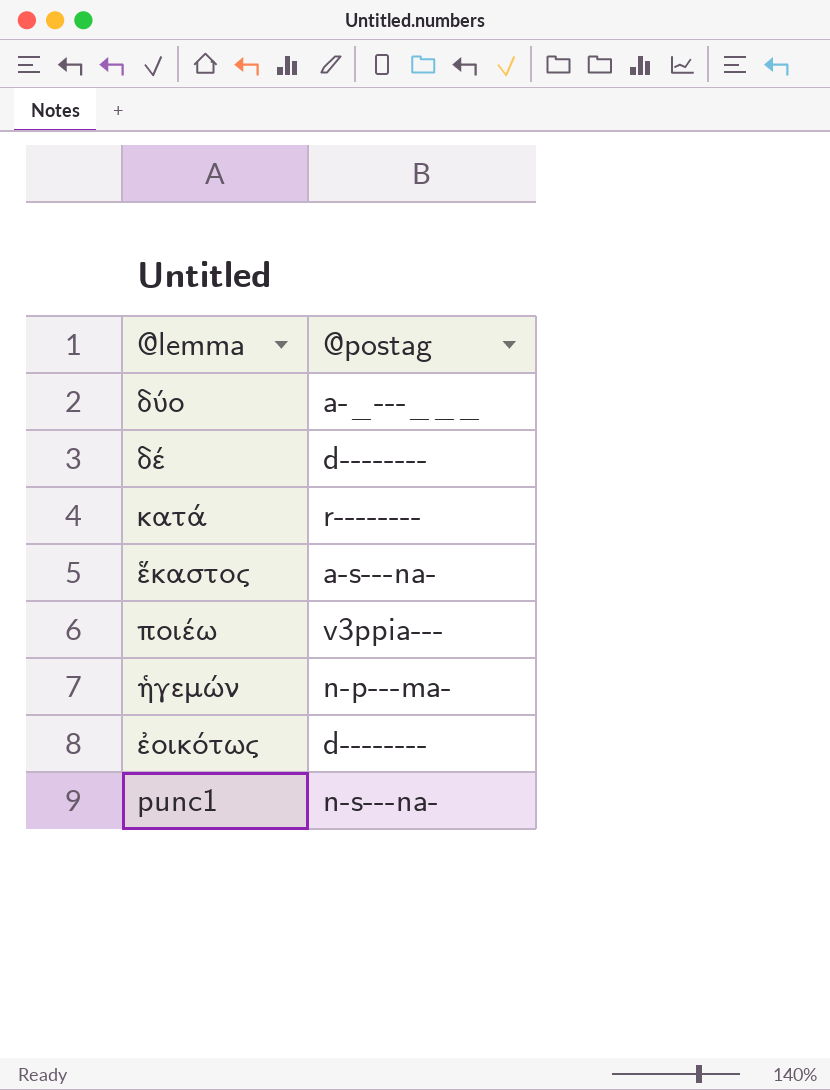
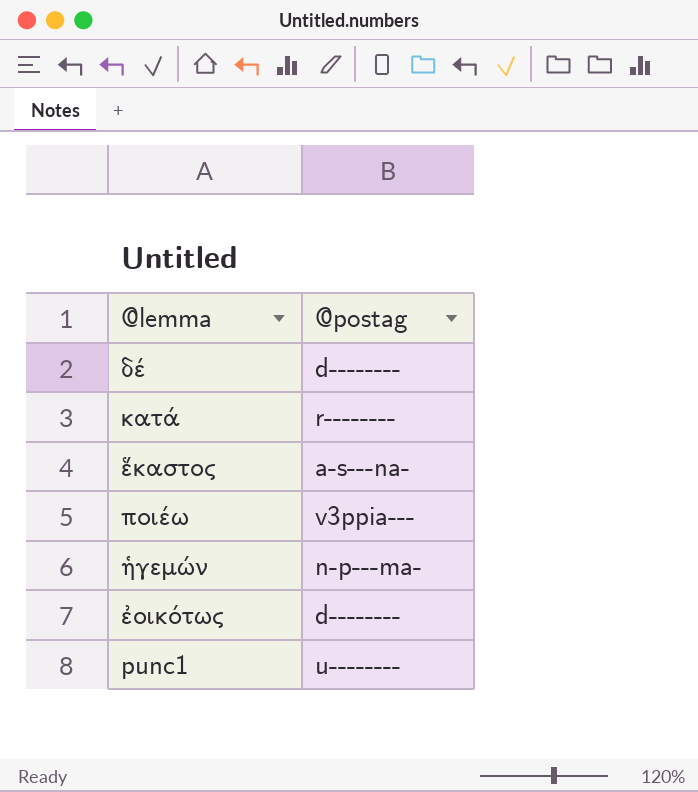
row δύο: a-_---___ -> none
punc1 | @postag: n-s---na- -> u--------

